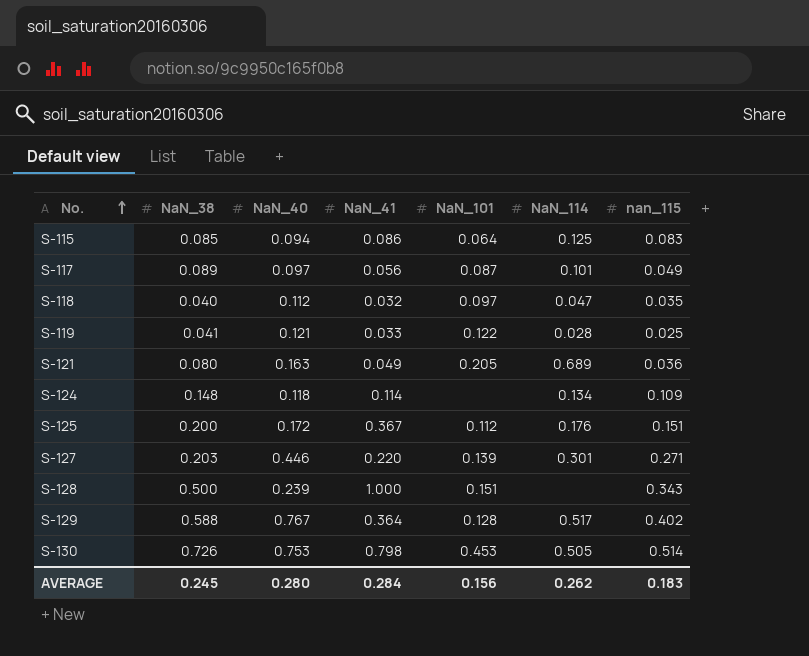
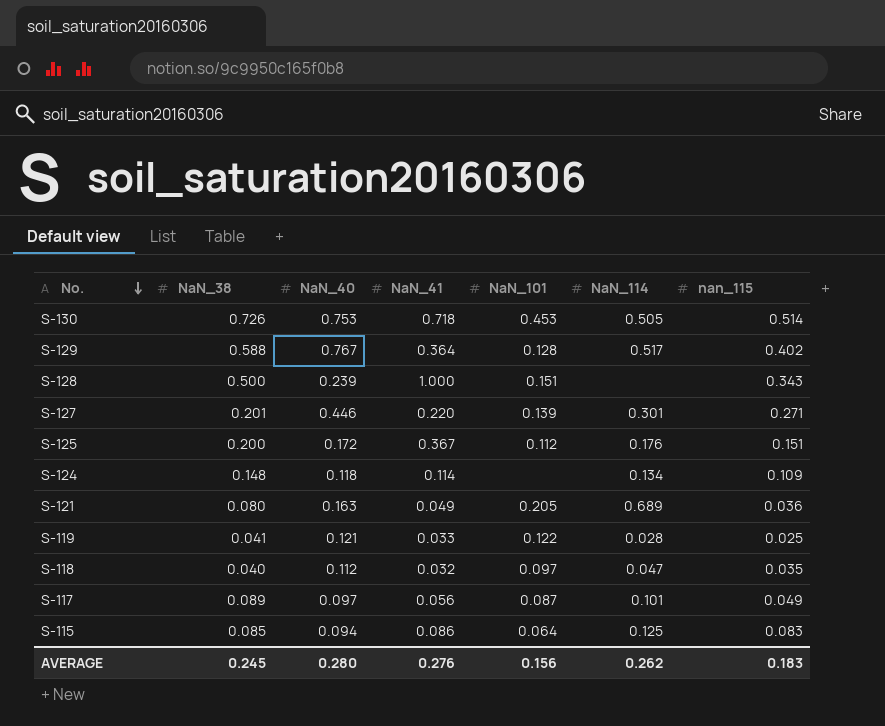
row order: No. ascending -> No. descending
S-130 | NaN_41: 0.798 -> 0.718
S-127 | NaN_38: 0.203 -> 0.201
AVERAGE | NaN_41: 0.284 -> 0.276

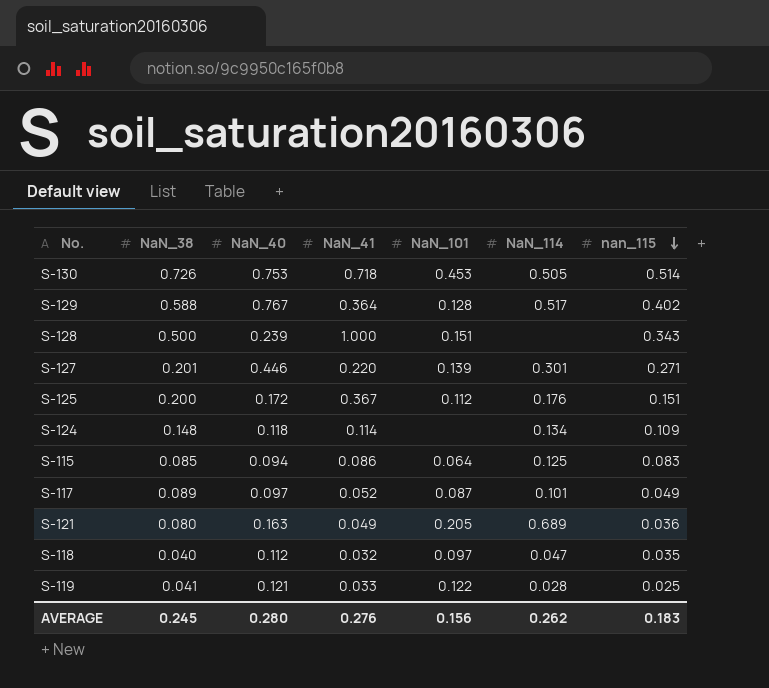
row order: No. descending -> nan_115 descending
S-117 | NaN_41: 0.056 -> 0.052

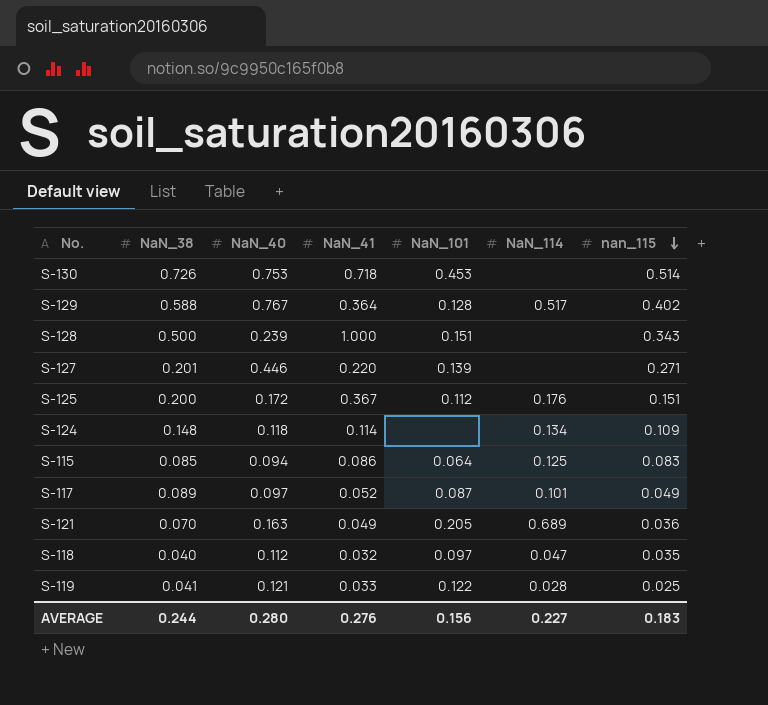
S-130 | NaN_114: 0.505 -> none
S-127 | NaN_114: 0.301 -> none
S-121 | NaN_38: 0.080 -> 0.070
AVERAGE | NaN_38: 0.245 -> 0.244
AVERAGE | NaN_114: 0.262 -> 0.227

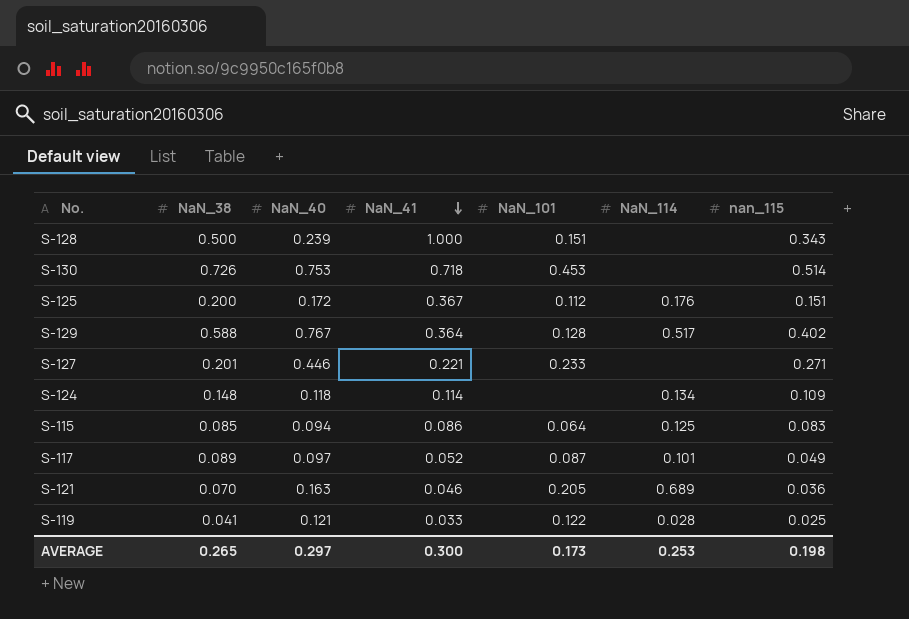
row order: nan_115 descending -> NaN_41 descending
row S-118: 0.040 | 0.112 | 0.032 | 0.097 | 0.047 | 0.035 -> none
S-127 | NaN_41: 0.220 -> 0.221
S-127 | NaN_101: 0.139 -> 0.233
S-121 | NaN_41: 0.049 -> 0.046
AVERAGE | NaN_38: 0.244 -> 0.265
AVERAGE | NaN_40: 0.280 -> 0.297
AVERAGE | NaN_41: 0.276 -> 0.300
AVERAGE | NaN_101: 0.156 -> 0.173
AVERAGE | NaN_114: 0.227 -> 0.253
AVERAGE | nan_115: 0.183 -> 0.198

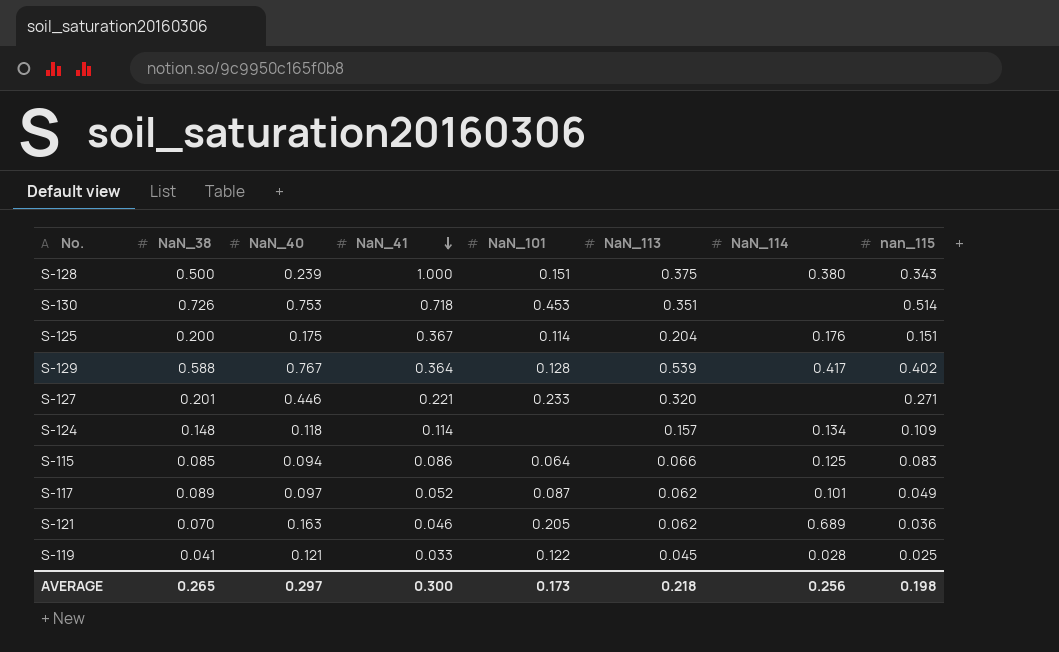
column NaN_113 | position: none -> 6
S-128 | NaN_114: none -> 0.380
S-125 | NaN_40: 0.172 -> 0.175
S-125 | NaN_101: 0.112 -> 0.114
S-129 | NaN_114: 0.517 -> 0.417
AVERAGE | NaN_114: 0.253 -> 0.256

